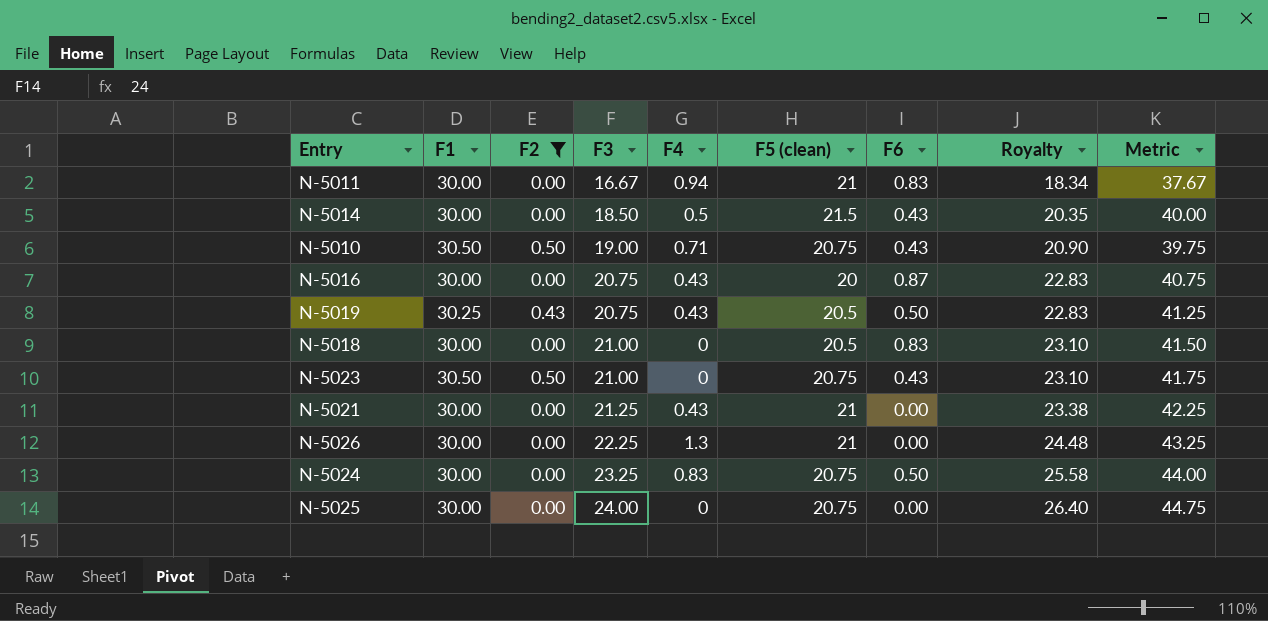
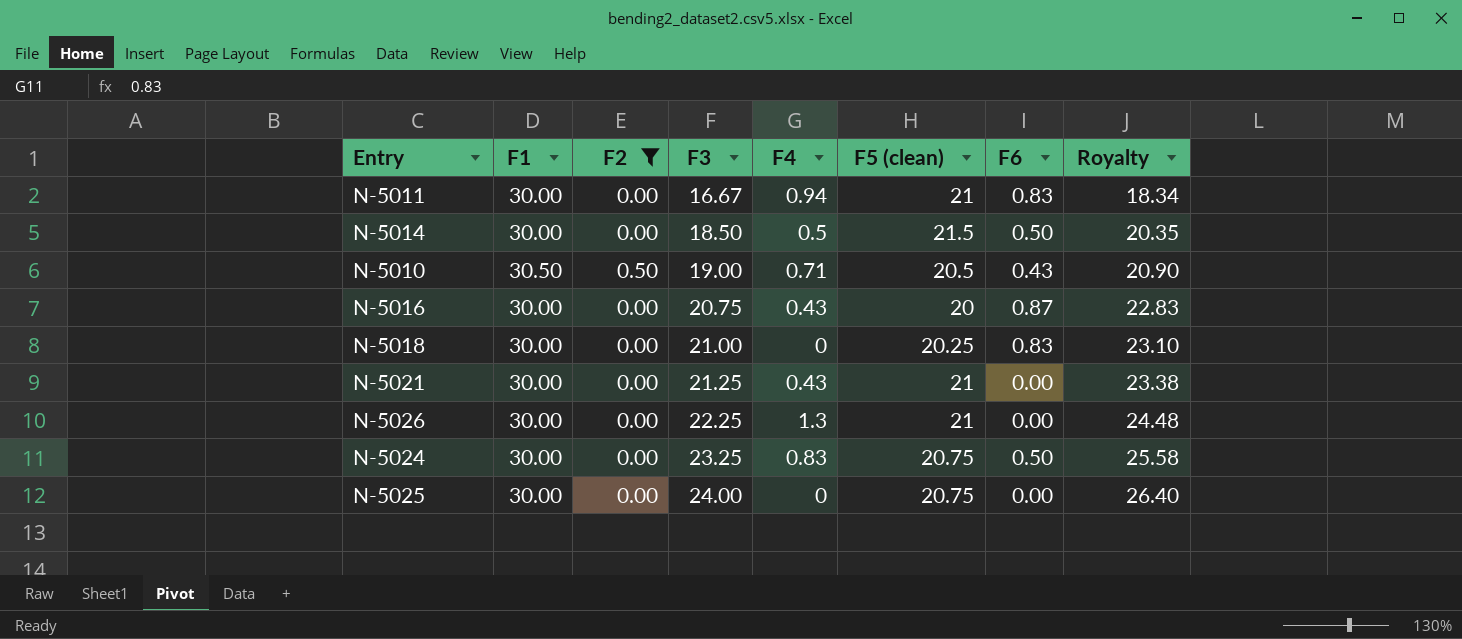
column Metric | formula: [F3] + [F5 (clean)] -> none
row N-5019: 30.25 | 0.43 | 20.75 | 0.43 | 20.5 | 0.50 | 22.83 | 41.25 -> none
row N-5023: 30.50 | 0.50 | 21.00 | 0 | 20.75 | 0.43 | 23.10 | 41.75 -> none
N-5014 | F6: 0.43 -> 0.50
N-5010 | F5 (clean): 20.75 -> 20.5
N-5018 | F5 (clean): 20.5 -> 20.25

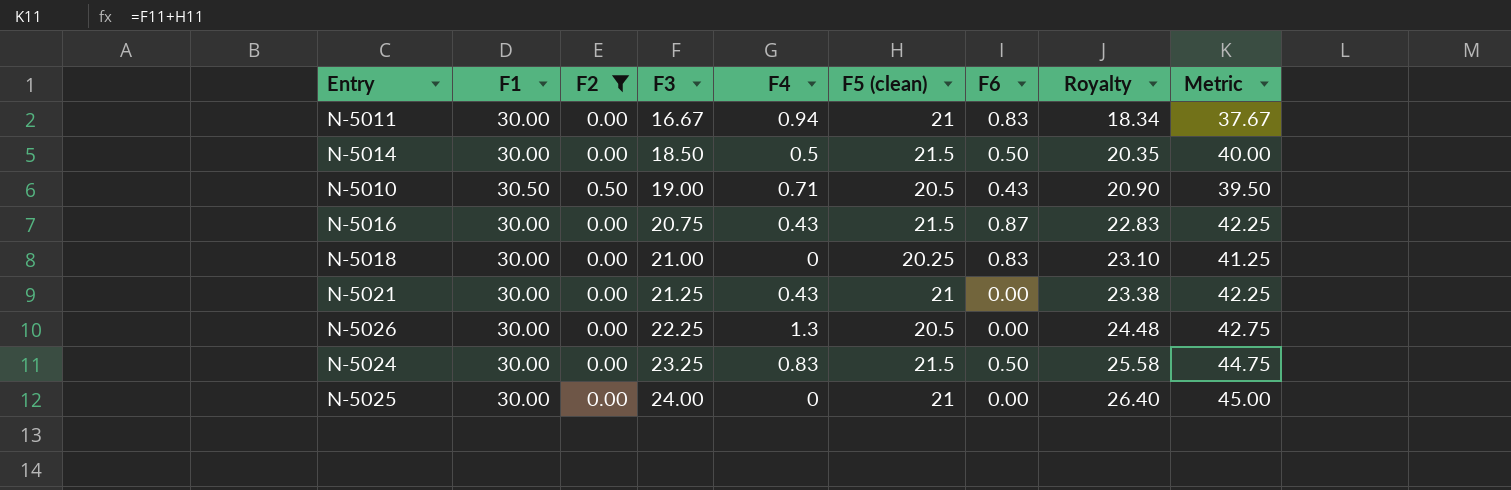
column Metric | formula: none -> [F3] + [F5 (clean)]
N-5016 | F5 (clean): 20 -> 21.5
N-5026 | F5 (clean): 21 -> 20.5
N-5024 | F5 (clean): 20.75 -> 21.5
N-5025 | F5 (clean): 20.75 -> 21

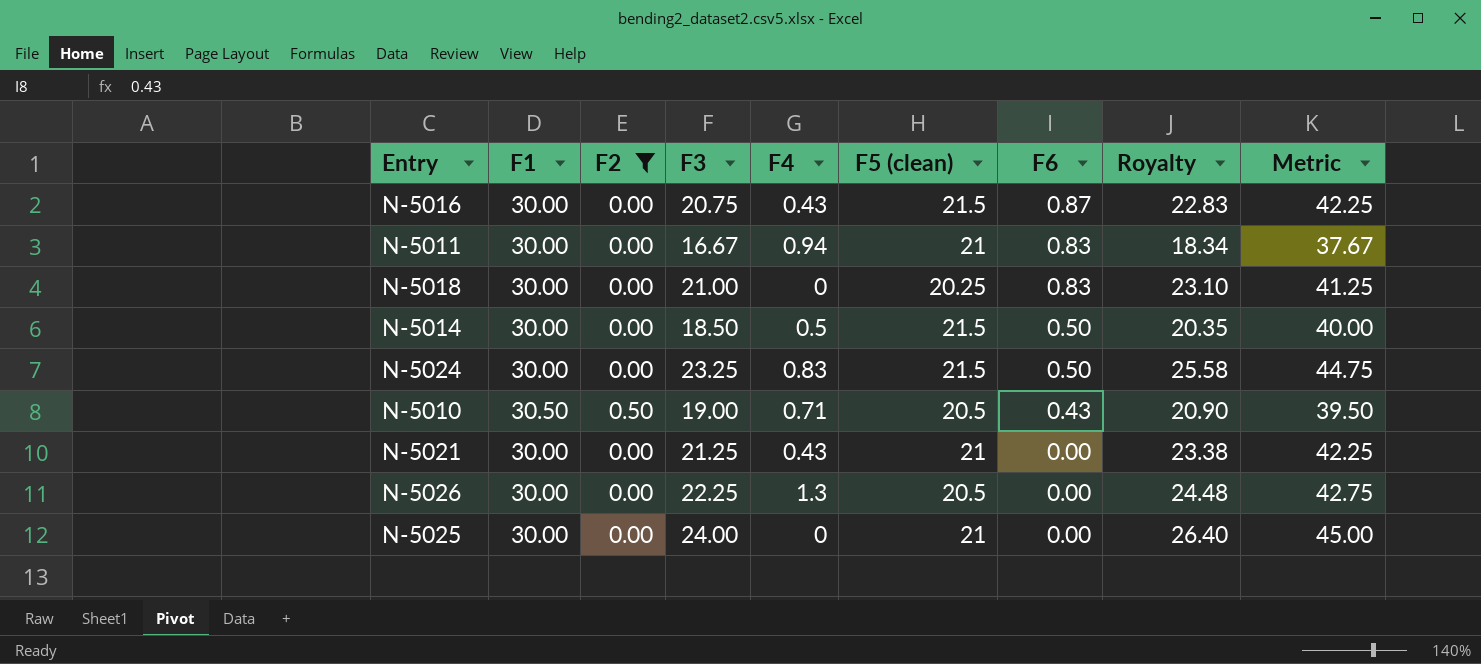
row order: F3 ascending -> F6 descending

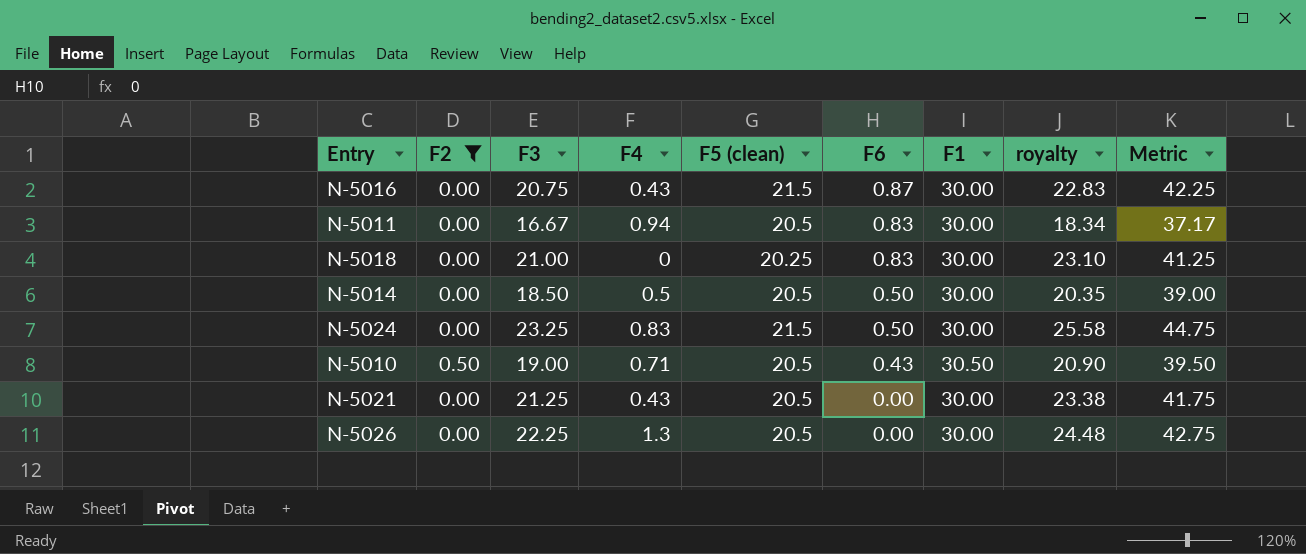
column F1 | position: 2 -> 7
column name: Royalty -> royalty
row N-5025: 30.00 | 0.00 | 24.00 | 0 | 21 | 0.00 | 26.40 | 45.00 -> none
N-5011 | F5 (clean): 21 -> 20.5
N-5011 | Metric: 37.67 -> 37.17
N-5014 | F5 (clean): 21.5 -> 20.5
N-5014 | Metric: 40.00 -> 39.00
N-5021 | F5 (clean): 21 -> 20.5
N-5021 | Metric: 42.25 -> 41.75

